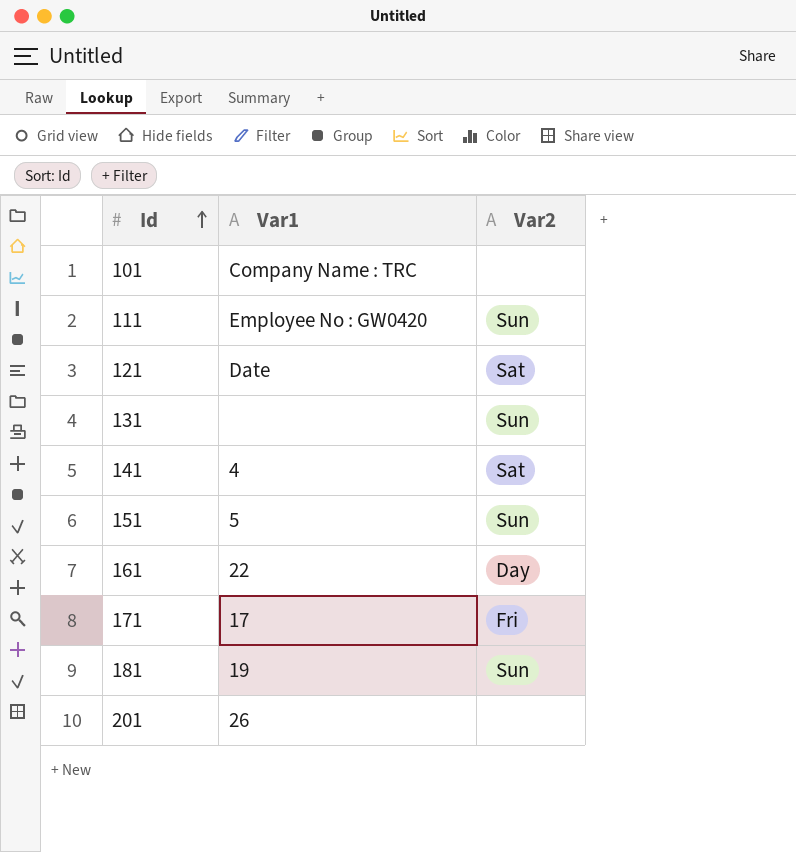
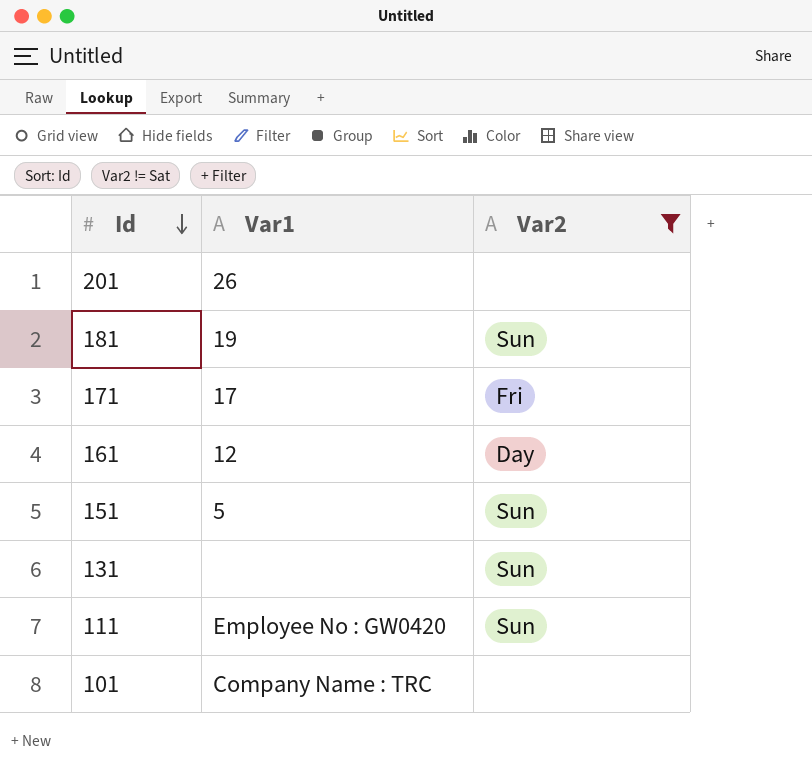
filter: none -> Var2 != Sat
row order: Id ascending -> Id descending
161 | Var1: 22 -> 12

